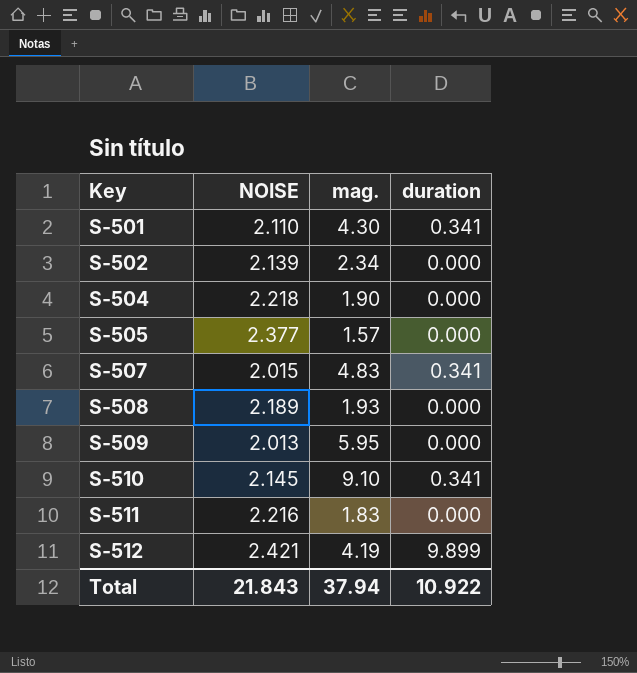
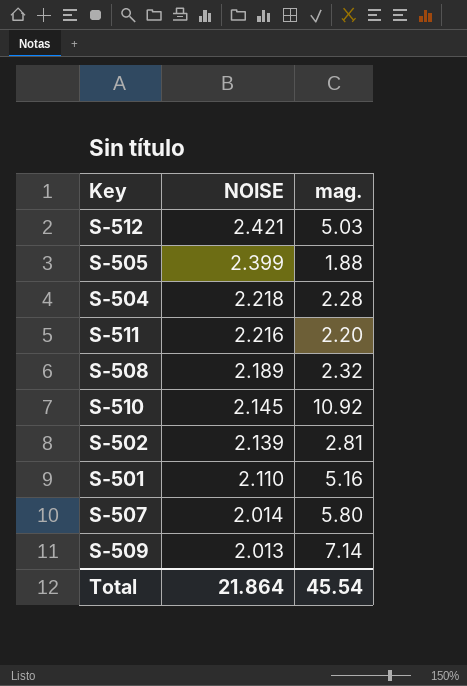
row order: Key ascending -> NOISE descending
column duration | position: 4 -> none
S-512 | mag.: 4.19 -> 5.03
S-505 | NOISE: 2.377 -> 2.399
S-505 | mag.: 1.57 -> 1.88
S-504 | mag.: 1.90 -> 2.28
S-511 | mag.: 1.83 -> 2.20
S-508 | mag.: 1.93 -> 2.32
S-510 | mag.: 9.10 -> 10.92
S-502 | mag.: 2.34 -> 2.81
S-501 | mag.: 4.30 -> 5.16
S-507 | NOISE: 2.015 -> 2.014
S-507 | mag.: 4.83 -> 5.80
S-509 | mag.: 5.95 -> 7.14
Total | NOISE: 21.843 -> 21.864
Total | mag.: 37.94 -> 45.54

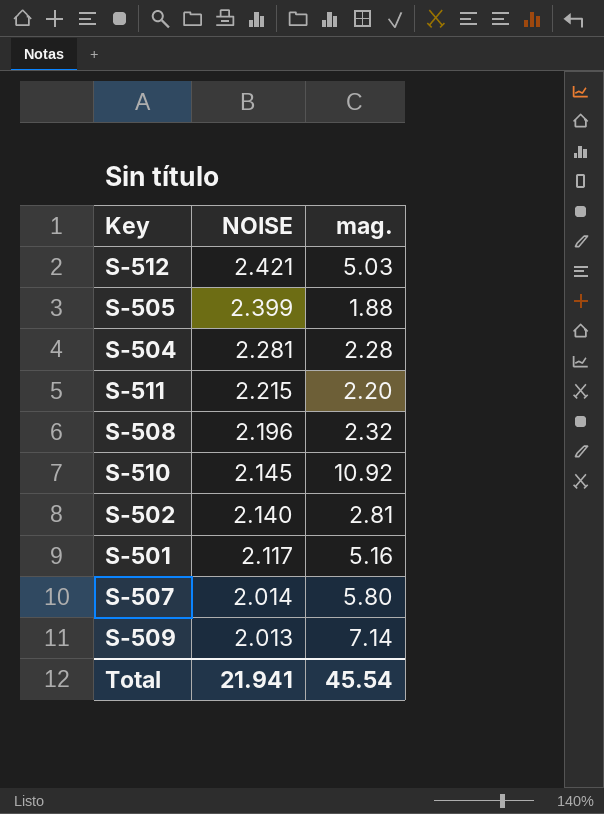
S-504 | NOISE: 2.218 -> 2.281
S-511 | NOISE: 2.216 -> 2.215
S-508 | NOISE: 2.189 -> 2.196
S-502 | NOISE: 2.139 -> 2.140
S-501 | NOISE: 2.110 -> 2.117
Total | NOISE: 21.864 -> 21.941

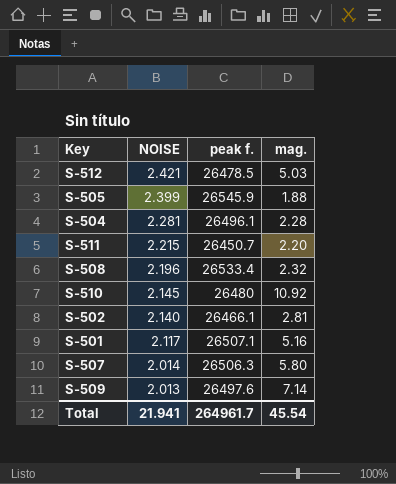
column peak f. | position: none -> 3

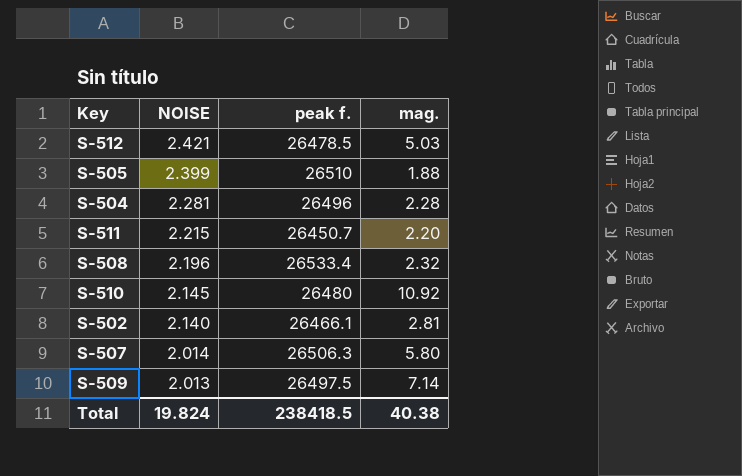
row S-501: 2.117 | 26507.1 | 5.16 -> none
S-505 | peak f.: 26545.9 -> 26510
S-504 | peak f.: 26496.1 -> 26496
S-509 | peak f.: 26497.6 -> 26497.5
Total | NOISE: 21.941 -> 19.824
Total | peak f.: 264961.7 -> 238418.5
Total | mag.: 45.54 -> 40.38

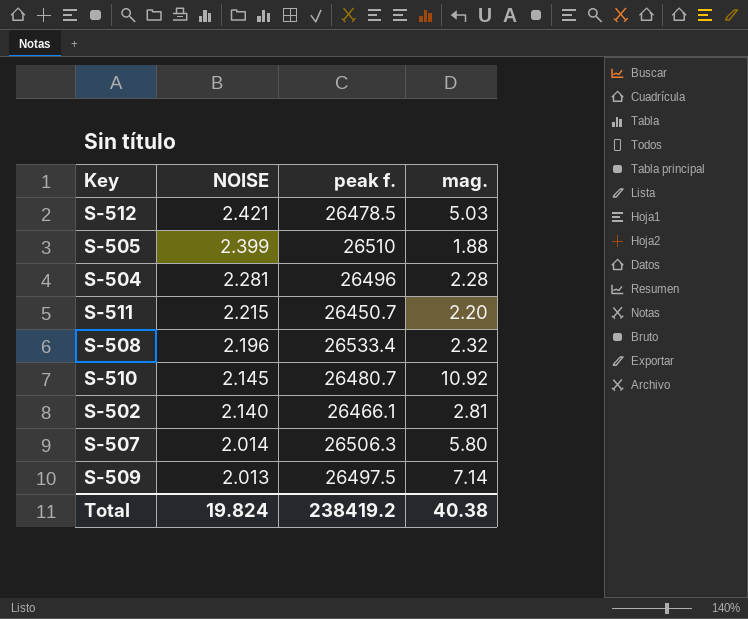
S-510 | peak f.: 26480 -> 26480.7
Total | peak f.: 238418.5 -> 238419.2

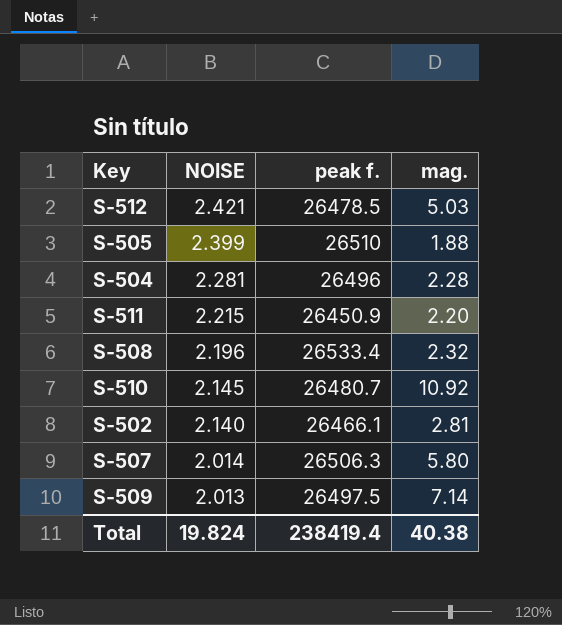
S-511 | peak f.: 26450.7 -> 26450.9
Total | peak f.: 238419.2 -> 238419.4

